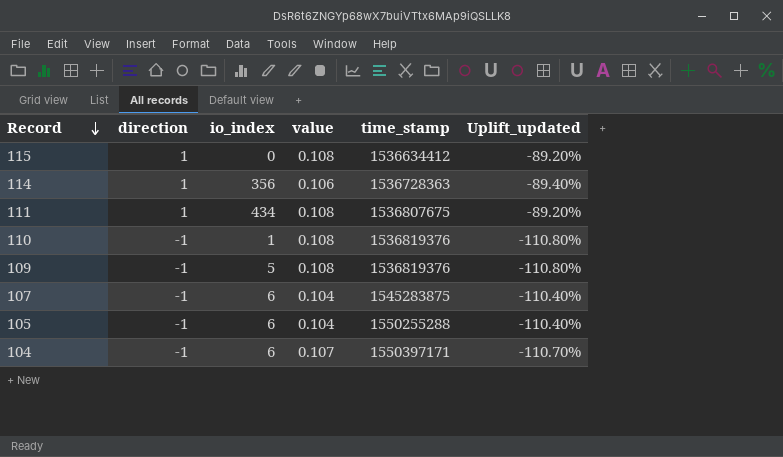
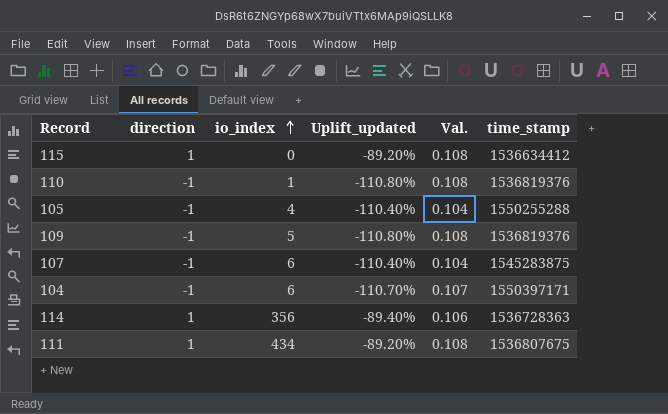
row order: Record descending -> io_index ascending
column Uplift_updated | position: 6 -> 4
column name: value -> Val.
105 | io_index: 6 -> 4

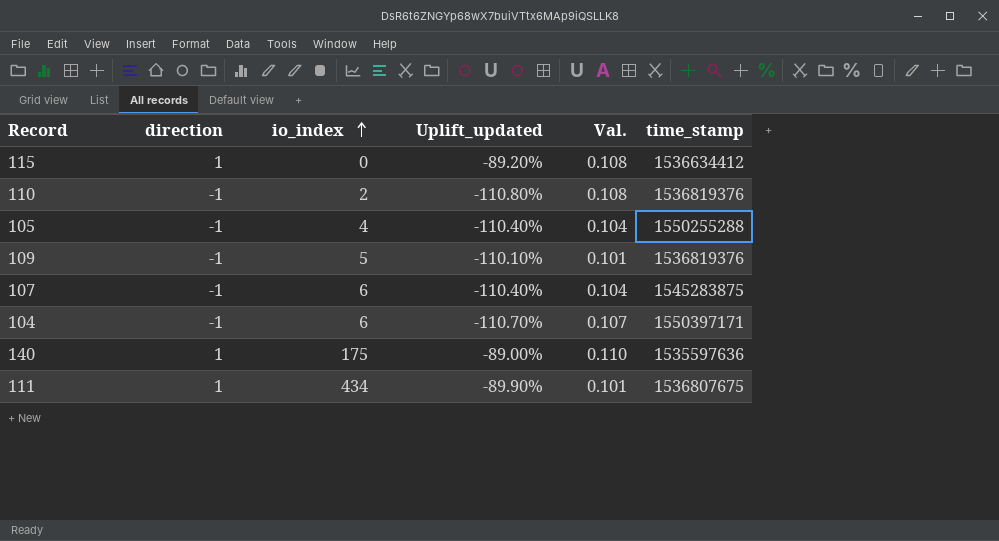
row 114: 1 | 356 | -89.40% | 0.106 | 1536728363 -> none
110 | io_index: 1 -> 2
109 | Uplift_updated: -110.80% -> -110.10%
109 | Val.: 0.108 -> 0.101
row 140: none -> 1 | 175 | -89.00% | 0.110 | 1535597636
111 | Uplift_updated: -89.20% -> -89.90%
111 | Val.: 0.108 -> 0.101

